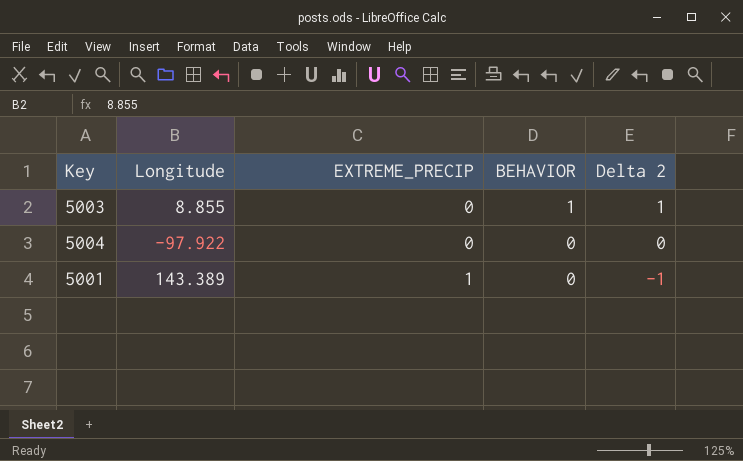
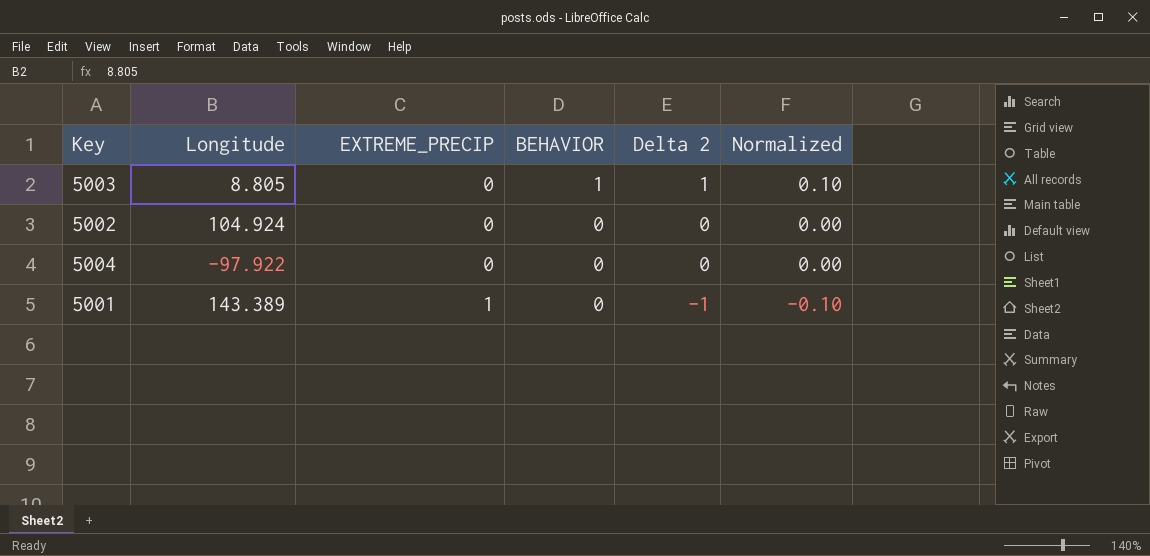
column Normalized | formula: none -> [Delta 2] * 0.1
5003 | Longitude: 8.855 -> 8.805
row 5002: none -> 104.924 | 0 | 0 | 0 | 0.00

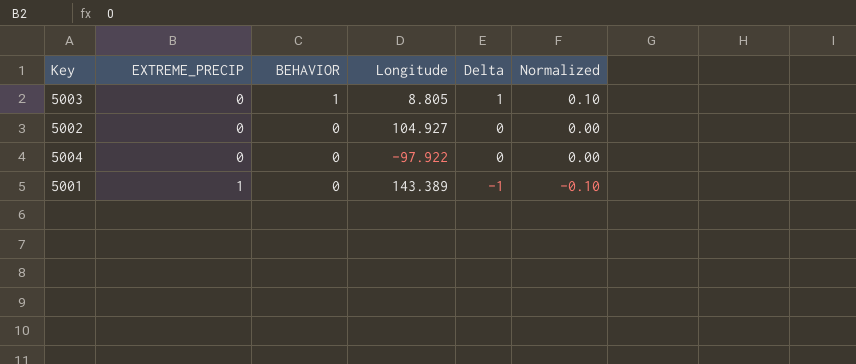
column Longitude | position: 2 -> 4
column name: Delta 2 -> Delta
5002 | Longitude: 104.924 -> 104.927

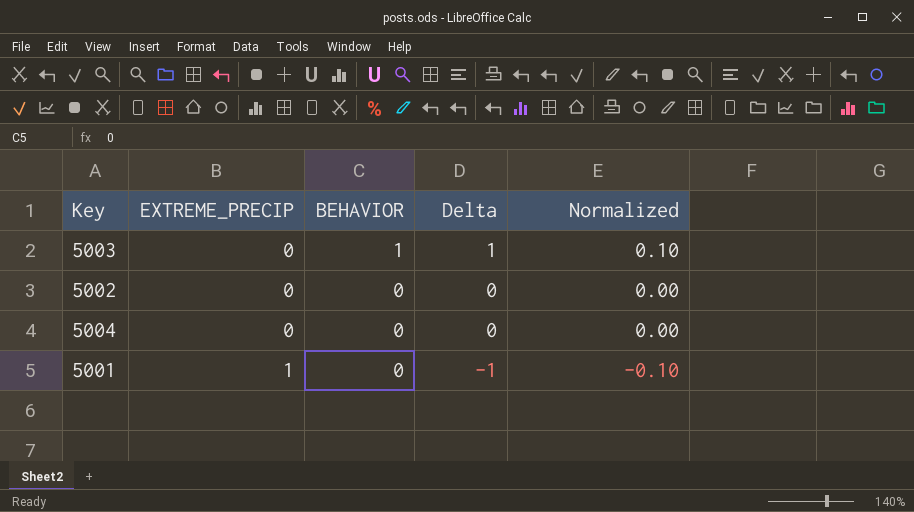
column Longitude | position: 4 -> none

